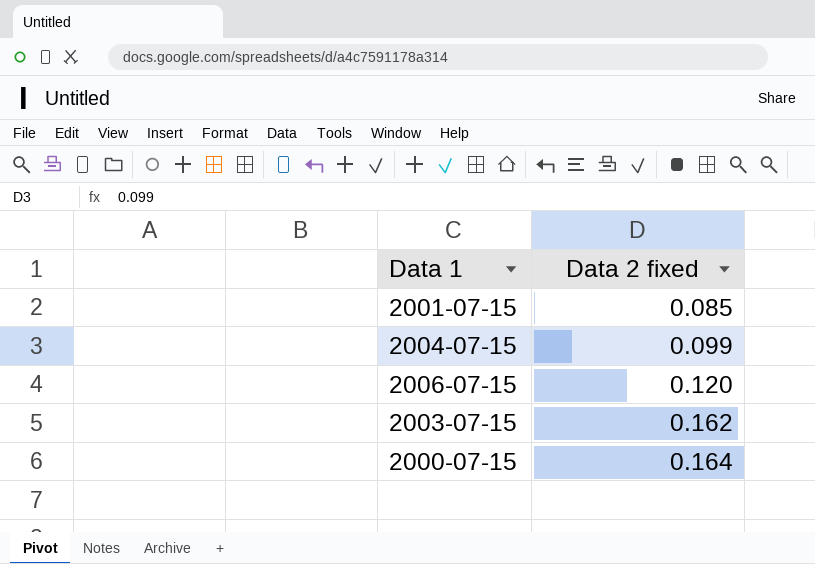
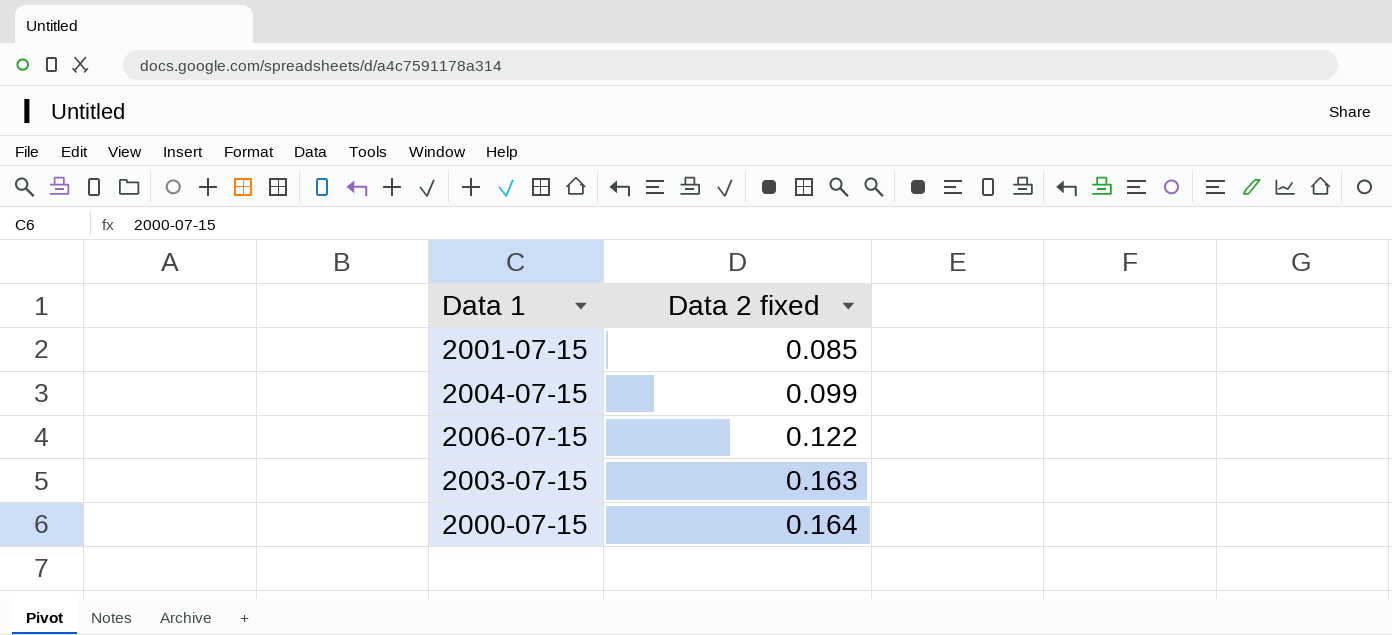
2006-07-15 | Data 2 fixed: 0.120 -> 0.122
2003-07-15 | Data 2 fixed: 0.162 -> 0.163

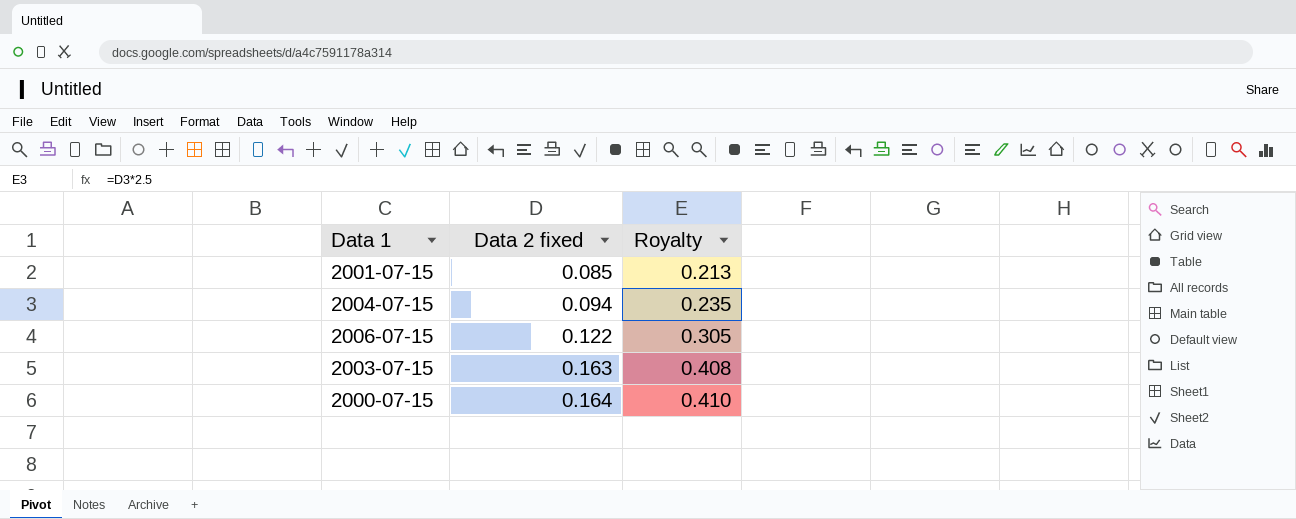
column Royalty | formula: none -> [Data 2 fixed] * 2.5
2004-07-15 | Data 2 fixed: 0.099 -> 0.094

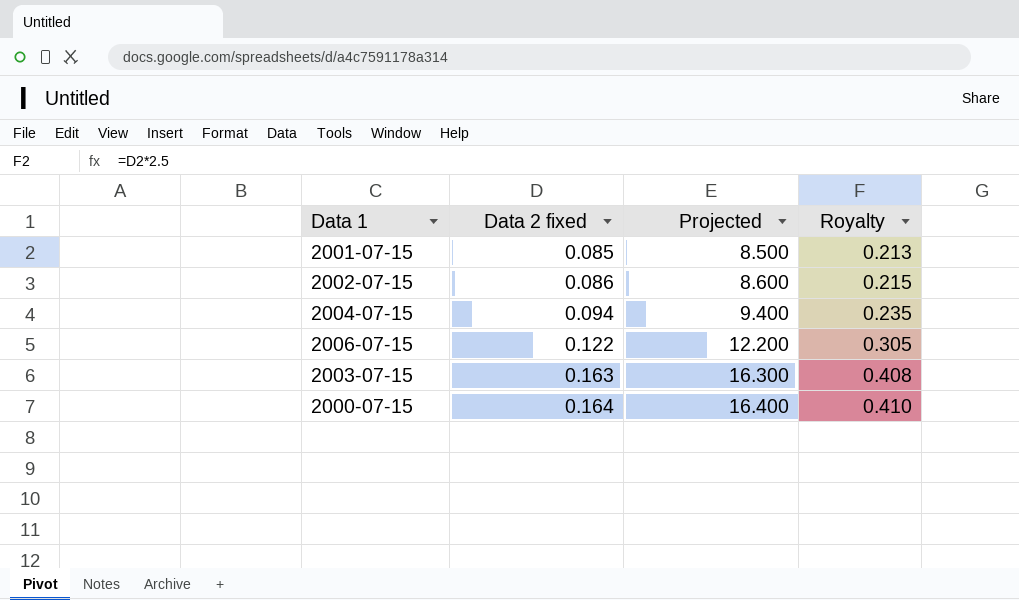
column Projected | formula: none -> [Data 2 fixed] * 100
row 2002-07-15: none -> 0.086 | 8.600 | 0.215

